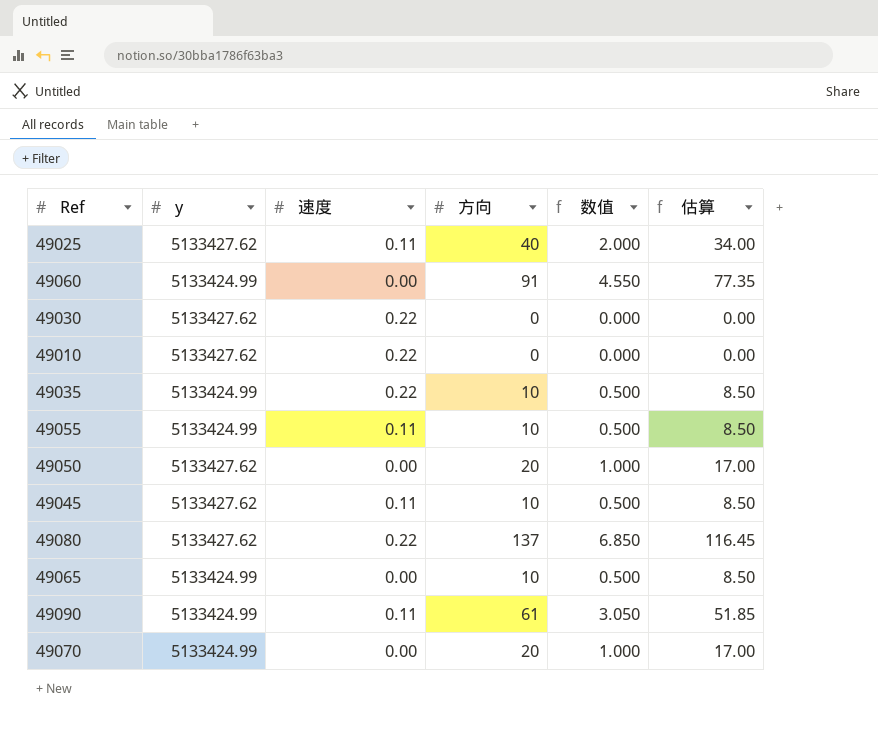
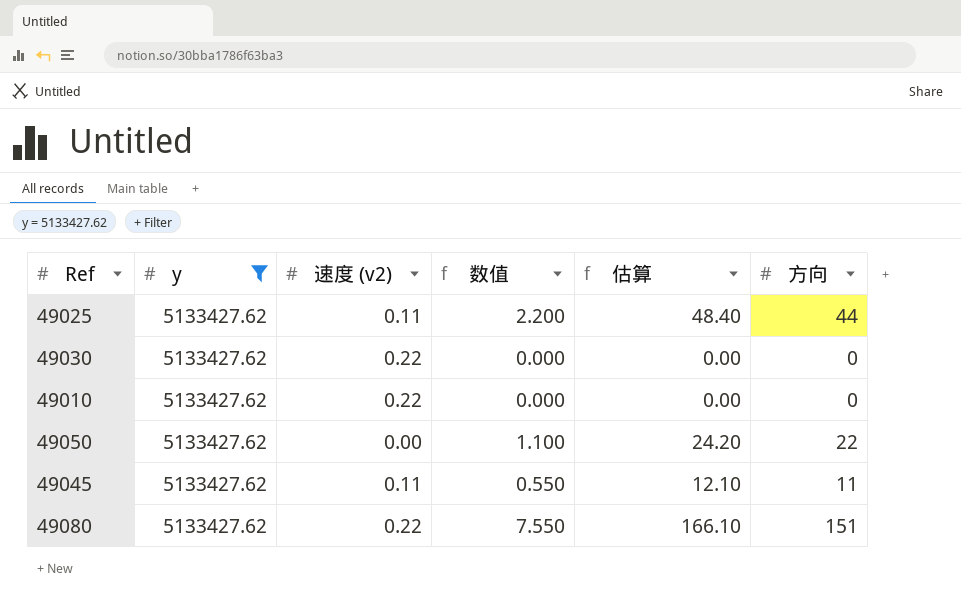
filter: none -> y = 5133427.62
column name: 速度 -> 速度 (v2)
column 估算 | formula: [方向] * 0.85 -> [方向] * 1.1
column 方向 | position: 4 -> 6
49025 | 数值: 2.000 -> 2.200
49025 | 方向: 40 -> 44
49050 | 数值: 1.000 -> 1.100
49050 | 方向: 20 -> 22
49045 | 数值: 0.500 -> 0.550
49045 | 方向: 10 -> 11
49080 | 数值: 6.850 -> 7.550
49080 | 方向: 137 -> 151

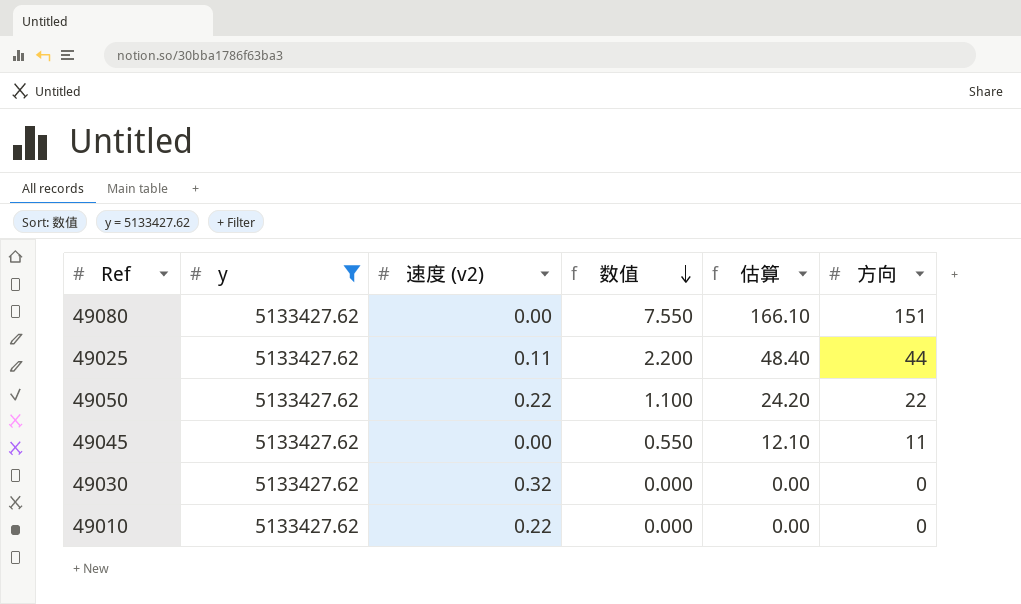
row order: none -> 数值 descending
49080 | 速度 (v2): 0.22 -> 0.00
49050 | 速度 (v2): 0.00 -> 0.22
49045 | 速度 (v2): 0.11 -> 0.00
49030 | 速度 (v2): 0.22 -> 0.32

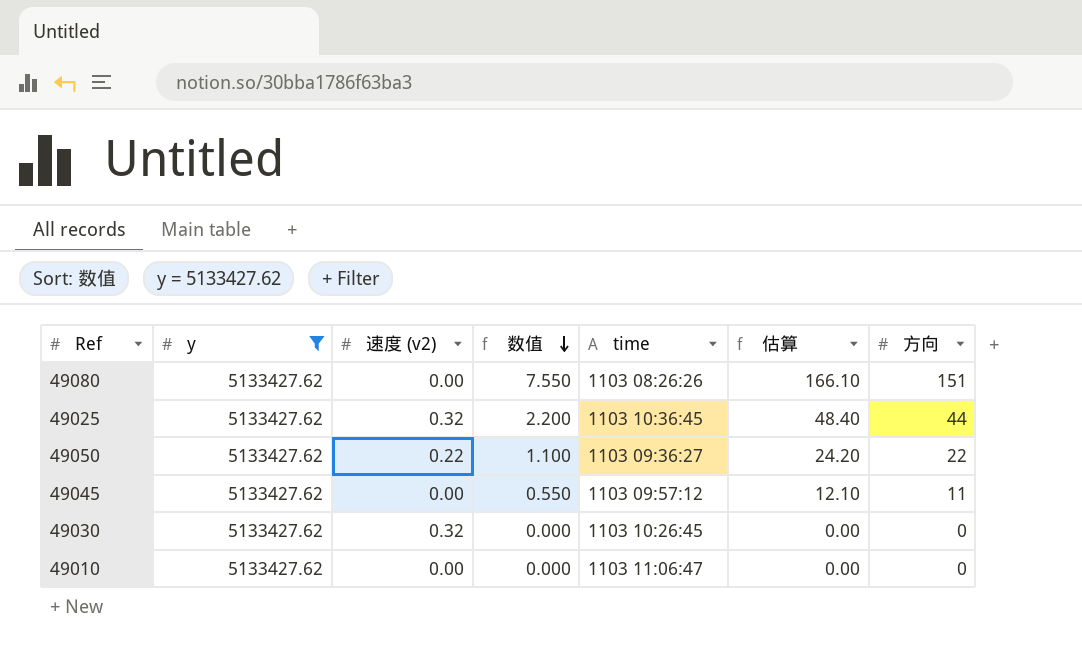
column time | position: none -> 5
49025 | 速度 (v2): 0.11 -> 0.32
49010 | 速度 (v2): 0.22 -> 0.00

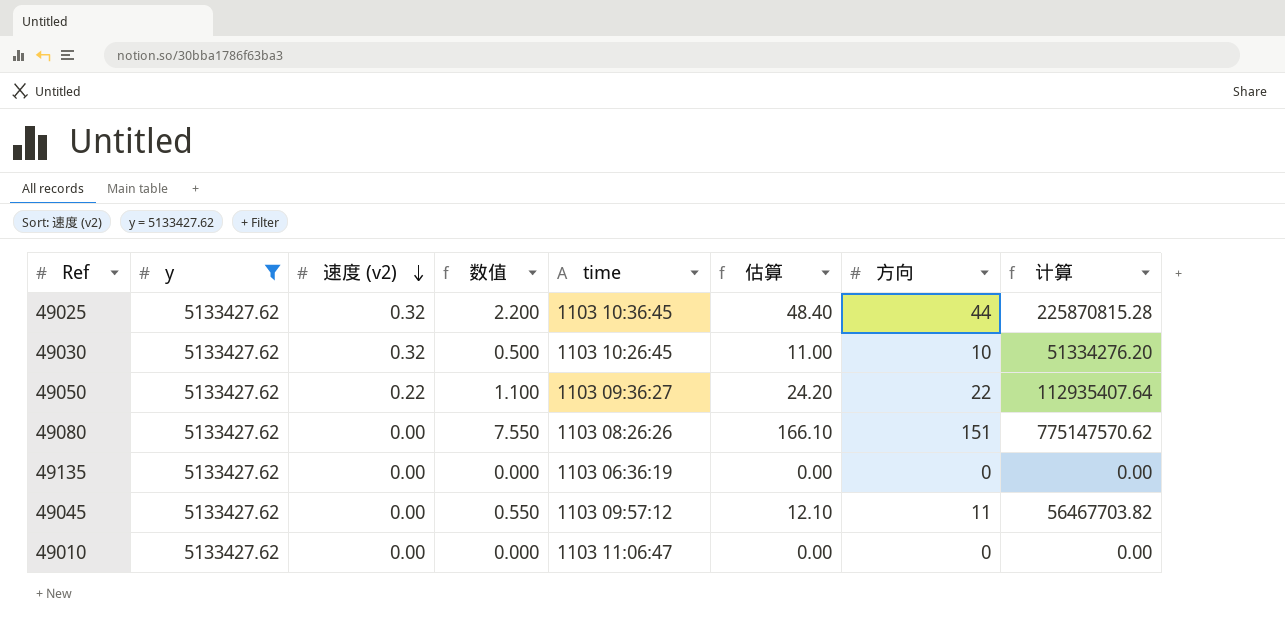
row order: 数值 descending -> 速度 (v2) descending
column 计算 | formula: none -> [y] * [方向]
49030 | 数值: 0.000 -> 0.500
49030 | 估算: 0.00 -> 11.00
49030 | 方向: 0 -> 10
row 49135: none -> 5133427.62 | 0.00 | 0.000 | 1103 06:36:19 | 0.00 | 0 | 0.00

